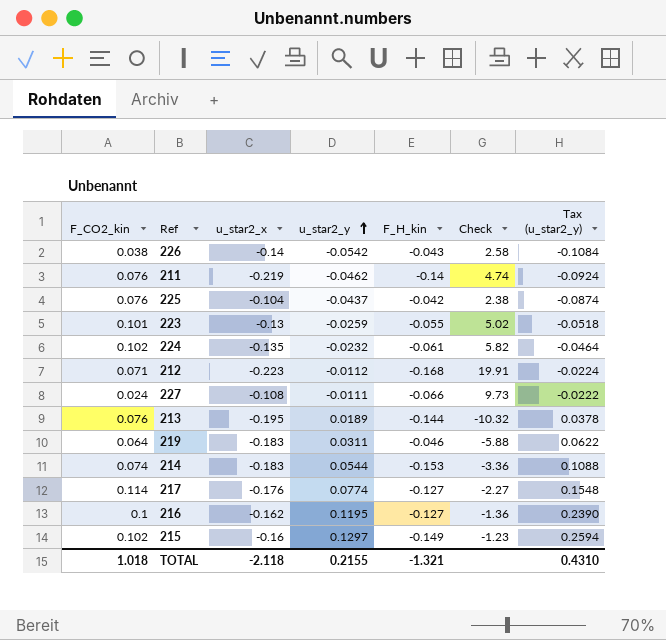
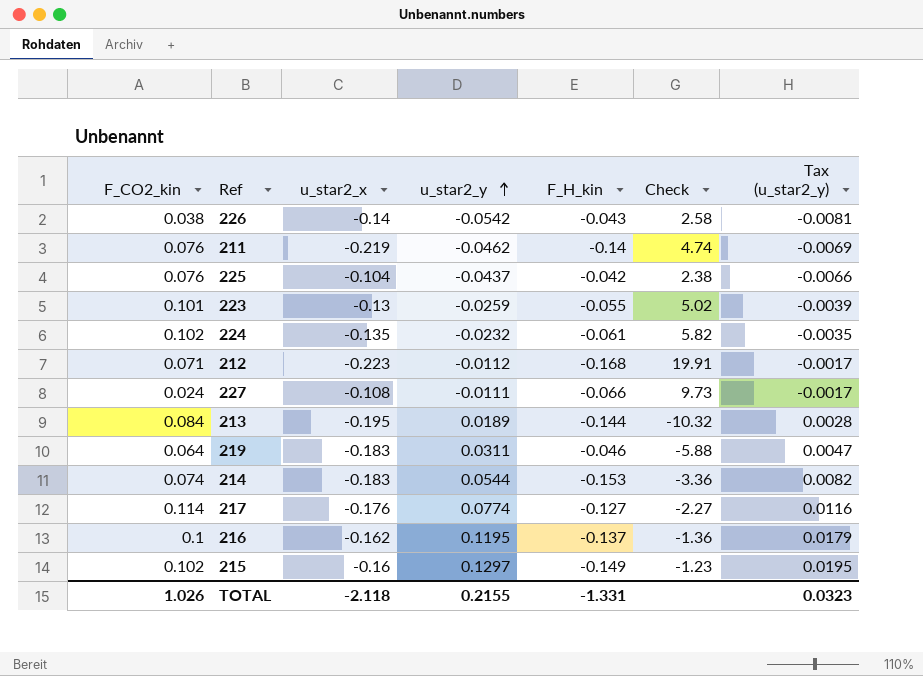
column Tax (u_star2_y) | formula: [u_star2_y] * 2 -> [u_star2_y] * 0.15
213 | F_CO2_kin: 0.076 -> 0.084
216 | F_H_kin: -0.127 -> -0.137
TOTAL | F_CO2_kin: 1.018 -> 1.026
TOTAL | F_H_kin: -1.321 -> -1.331
TOTAL | Tax (u_star2_y): 0.4310 -> 0.0323

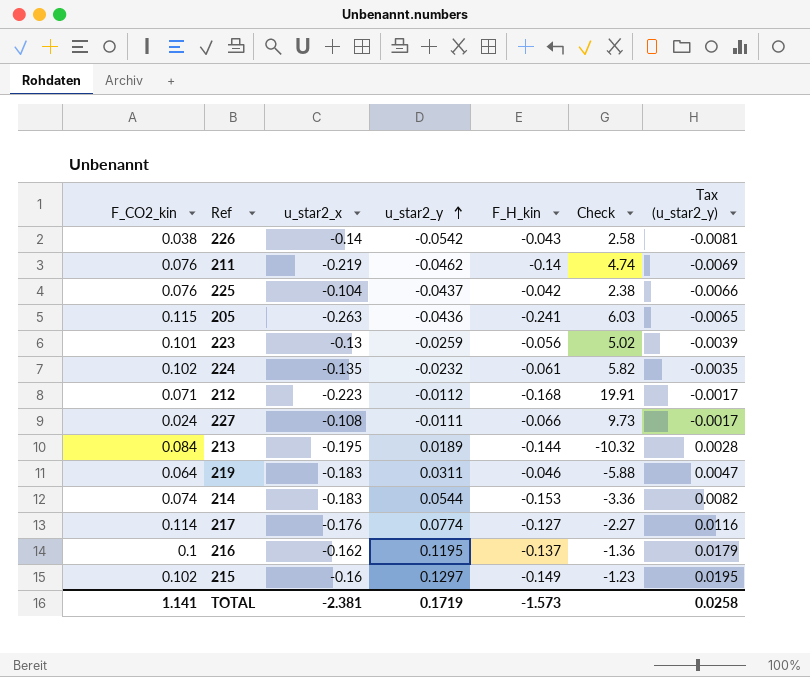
row 205: none -> 0.115 | -0.263 | -0.0436 | -0.241 | 6.03 | -0.0065
223 | F_H_kin: -0.055 -> -0.056
TOTAL | F_CO2_kin: 1.026 -> 1.141
TOTAL | u_star2_x: -2.118 -> -2.381
TOTAL | u_star2_y: 0.2155 -> 0.1719
TOTAL | F_H_kin: -1.331 -> -1.573
TOTAL | Tax (u_star2_y): 0.0323 -> 0.0258

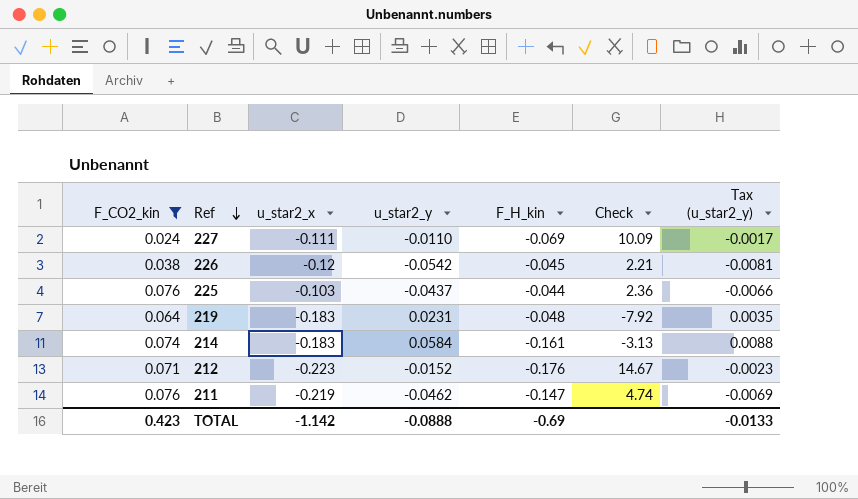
filter: none -> F_CO2_kin <= 0.076
row order: u_star2_y ascending -> Ref descending
227 | u_star2_x: -0.108 -> -0.111
227 | u_star2_y: -0.0111 -> -0.0110
227 | F_H_kin: -0.066 -> -0.069
227 | Check: 9.73 -> 10.09
226 | u_star2_x: -0.14 -> -0.12
226 | F_H_kin: -0.043 -> -0.045
226 | Check: 2.58 -> 2.21
225 | u_star2_x: -0.104 -> -0.103
225 | F_H_kin: -0.042 -> -0.044
225 | Check: 2.38 -> 2.36
219 | u_star2_y: 0.0311 -> 0.0231
219 | F_H_kin: -0.046 -> -0.048
219 | Check: -5.88 -> -7.92
219 | Tax (u_star2_y): 0.0047 -> 0.0035
214 | u_star2_y: 0.0544 -> 0.0584
214 | F_H_kin: -0.153 -> -0.161
214 | Check: -3.36 -> -3.13
214 | Tax (u_star2_y): 0.0082 -> 0.0088
212 | u_star2_y: -0.0112 -> -0.0152
212 | F_H_kin: -0.168 -> -0.176
212 | Check: 19.91 -> 14.67
212 | Tax (u_star2_y): -0.0017 -> -0.0023
211 | F_H_kin: -0.14 -> -0.147
TOTAL | F_CO2_kin: 1.141 -> 0.423
TOTAL | u_star2_x: -2.381 -> -1.142
TOTAL | u_star2_y: 0.1719 -> -0.0888
TOTAL | F_H_kin: -1.573 -> -0.69
TOTAL | Tax (u_star2_y): 0.0258 -> -0.0133

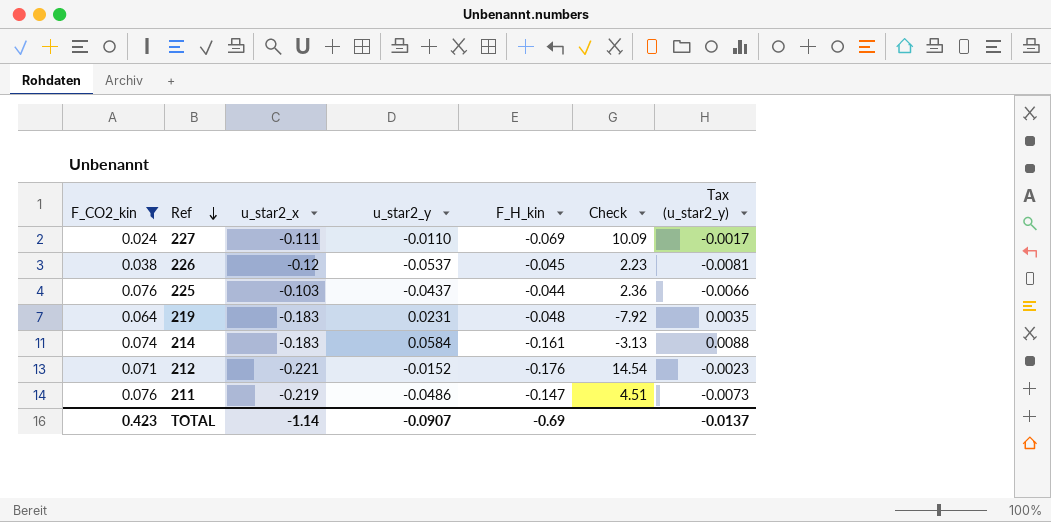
226 | u_star2_y: -0.0542 -> -0.0537
226 | Check: 2.21 -> 2.23
212 | u_star2_x: -0.223 -> -0.221
212 | Check: 14.67 -> 14.54
211 | u_star2_y: -0.0462 -> -0.0486
211 | Check: 4.74 -> 4.51
211 | Tax (u_star2_y): -0.0069 -> -0.0073
TOTAL | u_star2_x: -1.142 -> -1.14
TOTAL | u_star2_y: -0.0888 -> -0.0907
TOTAL | Tax (u_star2_y): -0.0133 -> -0.0137

